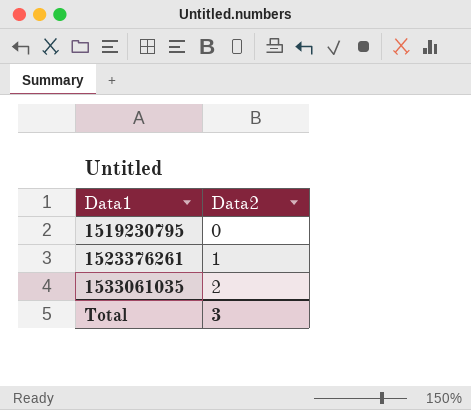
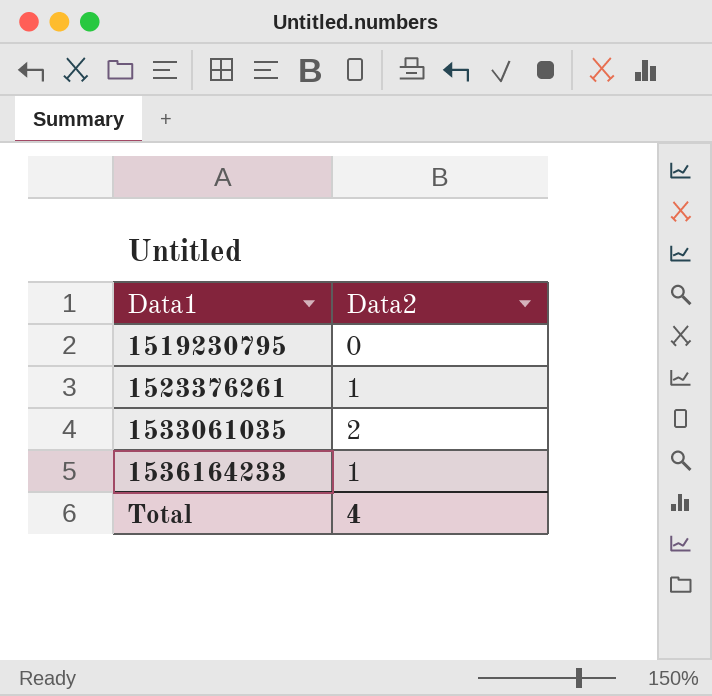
row 1536164233: none -> 1
Total | Data2: 3 -> 4

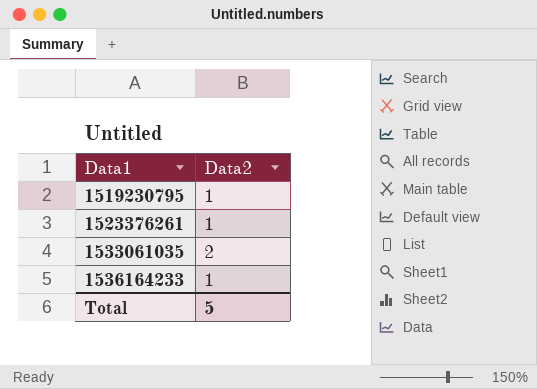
1519230795 | Data2: 0 -> 1
Total | Data2: 4 -> 5

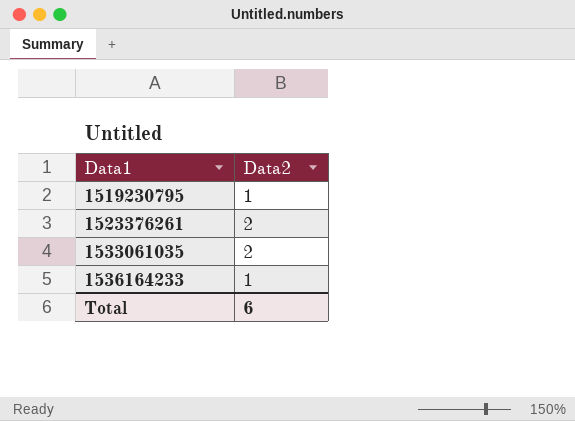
1523376261 | Data2: 1 -> 2
Total | Data2: 5 -> 6

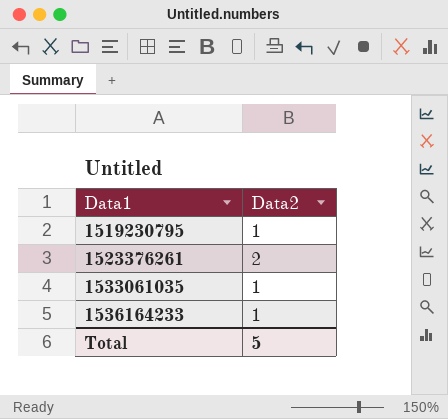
1533061035 | Data2: 2 -> 1
Total | Data2: 6 -> 5

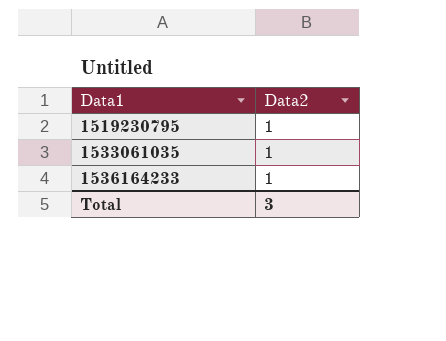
row 1523376261: 2 -> none
Total | Data2: 5 -> 3

